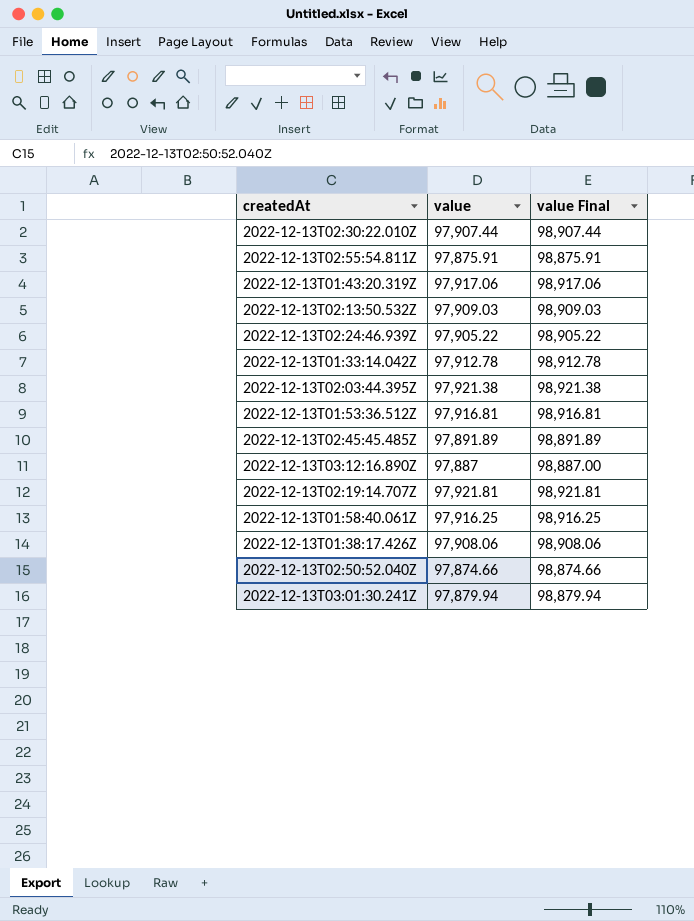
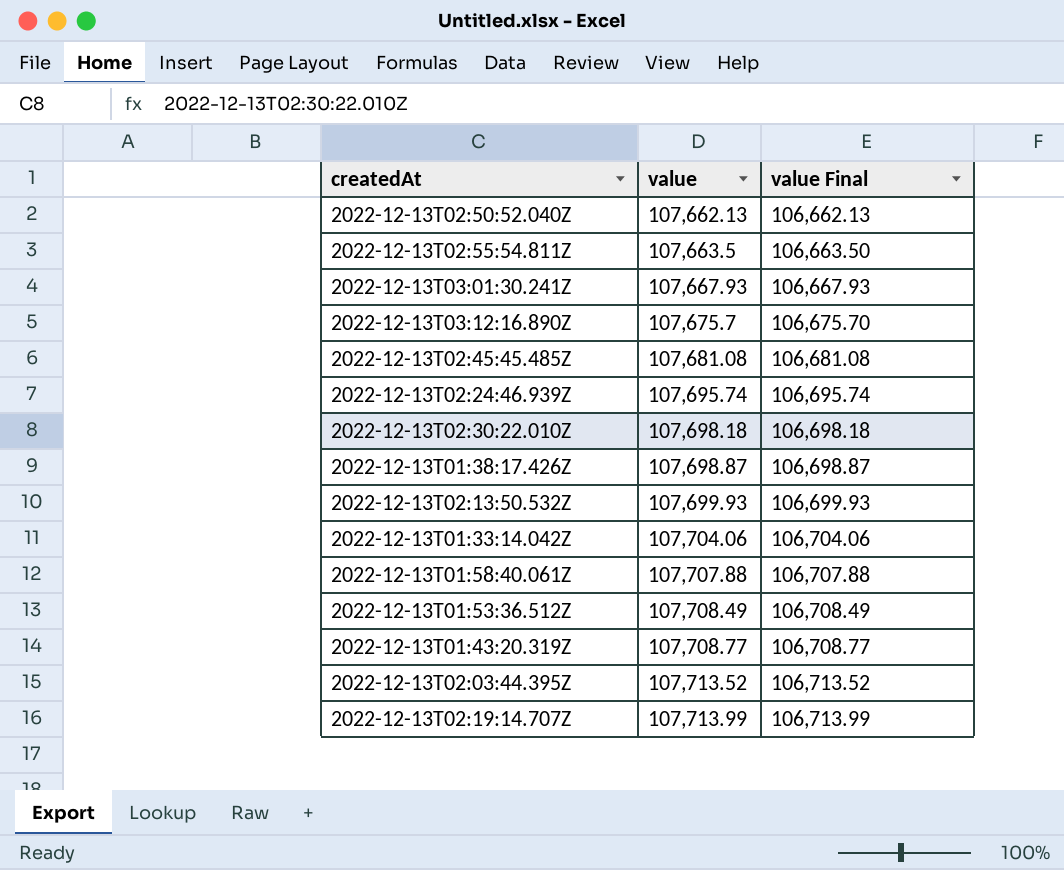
row order: none -> value ascending
column value Final | formula: [value] + 1000 -> [value] - 1000
2022-12-13T02:50:52.040Z | value: 97,874.66 -> 107,662.13
2022-12-13T02:55:54.811Z | value: 97,875.91 -> 107,663.5
2022-12-13T03:01:30.241Z | value: 97,879.94 -> 107,667.93
2022-12-13T03:12:16.890Z | value: 97,887 -> 107,675.7
2022-12-13T02:45:45.485Z | value: 97,891.89 -> 107,681.08
2022-12-13T02:24:46.939Z | value: 97,905.22 -> 107,695.74
2022-12-13T02:30:22.010Z | value: 97,907.44 -> 107,698.18
2022-12-13T01:38:17.426Z | value: 97,908.06 -> 107,698.87
2022-12-13T02:13:50.532Z | value: 97,909.03 -> 107,699.93
2022-12-13T01:33:14.042Z | value: 97,912.78 -> 107,704.06
2022-12-13T01:58:40.061Z | value: 97,916.25 -> 107,707.88
2022-12-13T01:53:36.512Z | value: 97,916.81 -> 107,708.49
2022-12-13T01:43:20.319Z | value: 97,917.06 -> 107,708.77
2022-12-13T02:03:44.395Z | value: 97,921.38 -> 107,713.52
2022-12-13T02:19:14.707Z | value: 97,921.81 -> 107,713.99

